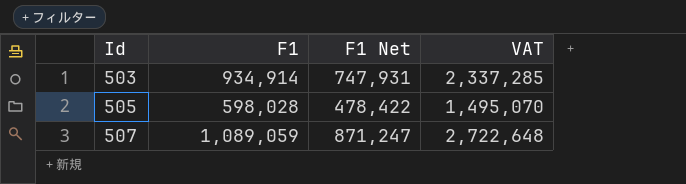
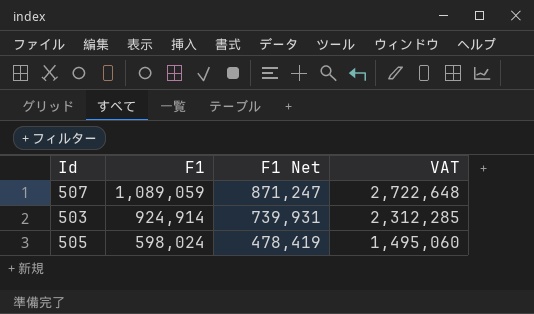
row order: Id ascending -> F1 descending
503 | F1: 934,914 -> 924,914
503 | F1 Net: 747,931 -> 739,931
503 | VAT: 2,337,285 -> 2,312,285
505 | F1: 598,028 -> 598,024
505 | F1 Net: 478,422 -> 478,419
505 | VAT: 1,495,070 -> 1,495,060

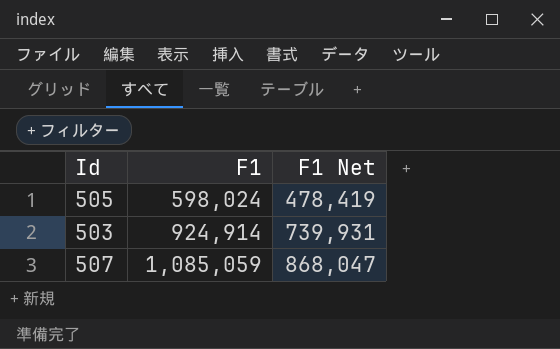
row order: F1 descending -> F1 ascending
column VAT | formula: [F1] * 2.5 -> none
507 | F1: 1,089,059 -> 1,085,059
507 | F1 Net: 871,247 -> 868,047

